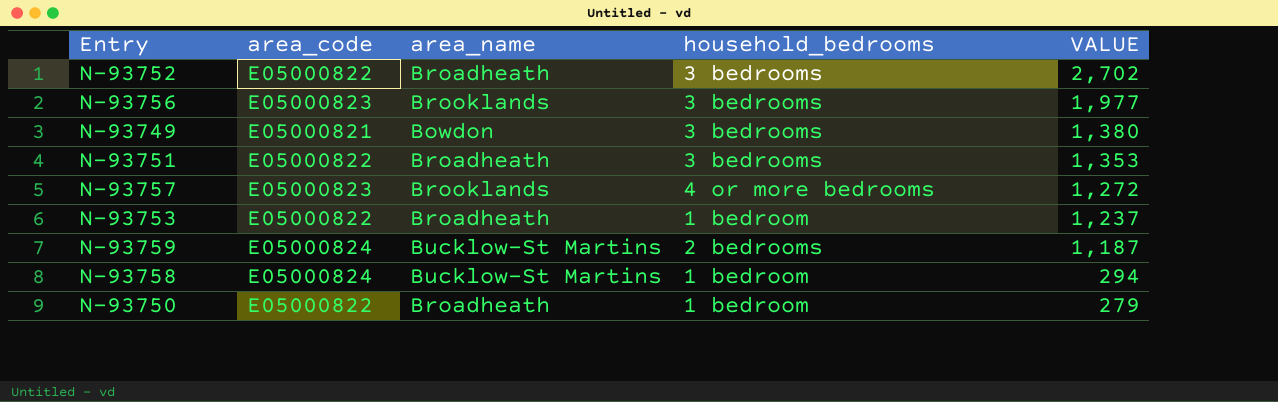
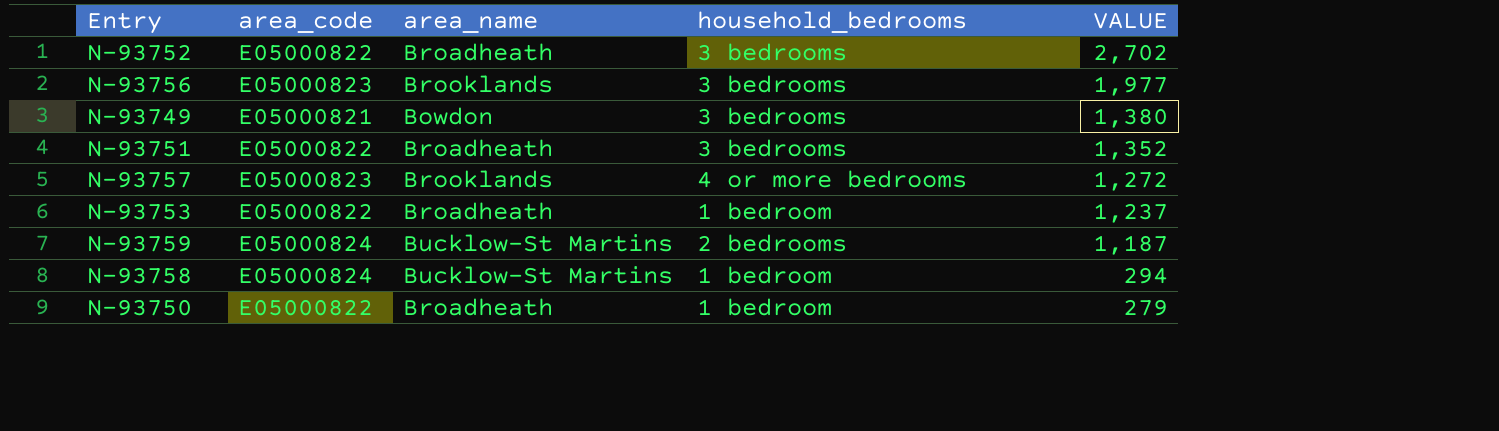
N-93751 | VALUE: 1,353 -> 1,352

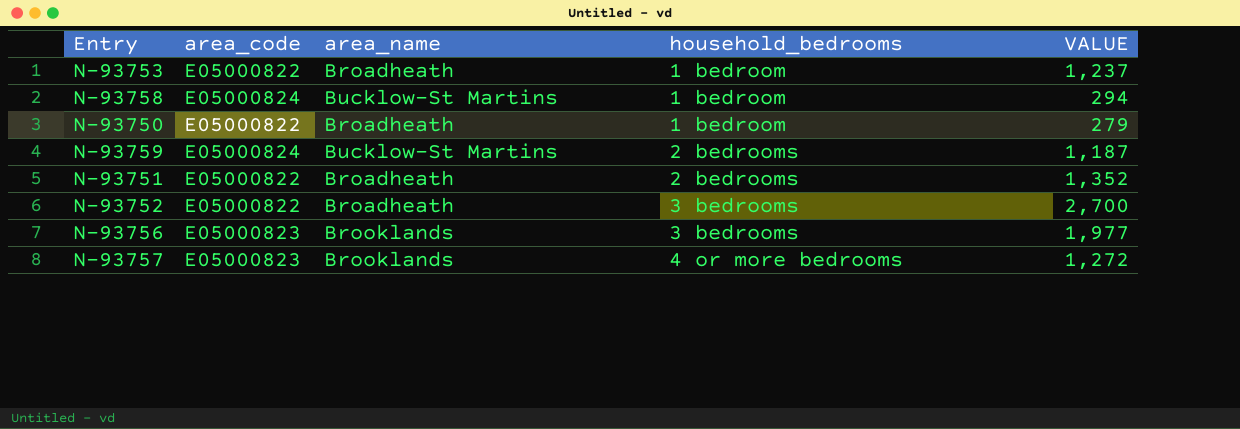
row order: VALUE descending -> household_bedrooms ascending
row N-93749: E05000821 | Bowdon | 3 bedrooms | 1,380 -> none
N-93751 | household_bedrooms: 3 bedrooms -> 2 bedrooms
N-93752 | VALUE: 2,702 -> 2,700

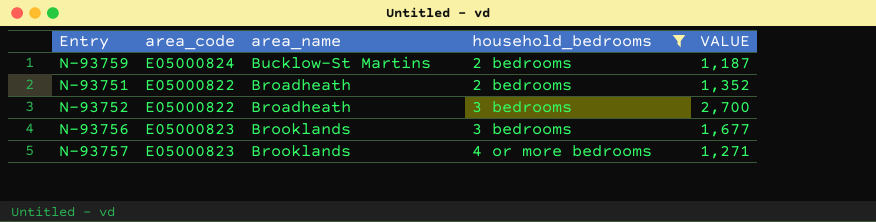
filter: none -> household_bedrooms != 1 bedroom
N-93756 | VALUE: 1,977 -> 1,677
N-93757 | VALUE: 1,272 -> 1,271

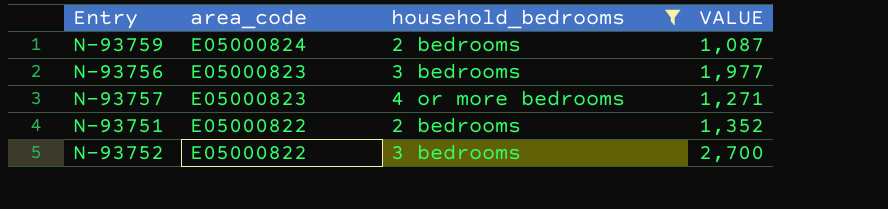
row order: household_bedrooms ascending -> area_code descending
column area_name | position: 3 -> none
N-93759 | VALUE: 1,187 -> 1,087
N-93756 | VALUE: 1,677 -> 1,977

